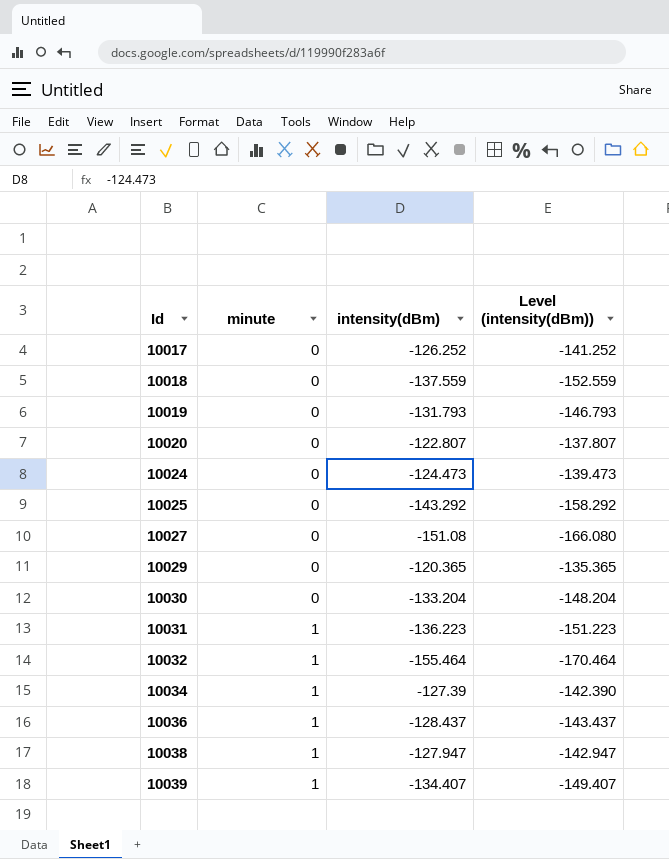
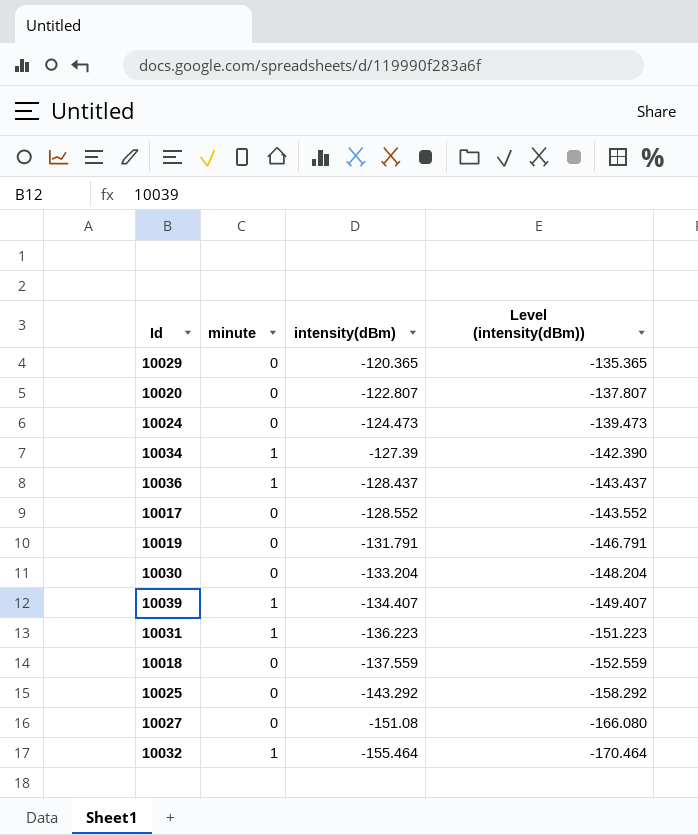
row order: Id ascending -> intensity(dBm) descending
row 10038: 1 | -127.947 | -142.947 -> none
10017 | intensity(dBm): -126.252 -> -128.552
10017 | Level (intensity(dBm)): -141.252 -> -143.552
10019 | intensity(dBm): -131.793 -> -131.791
10019 | Level (intensity(dBm)): -146.793 -> -146.791

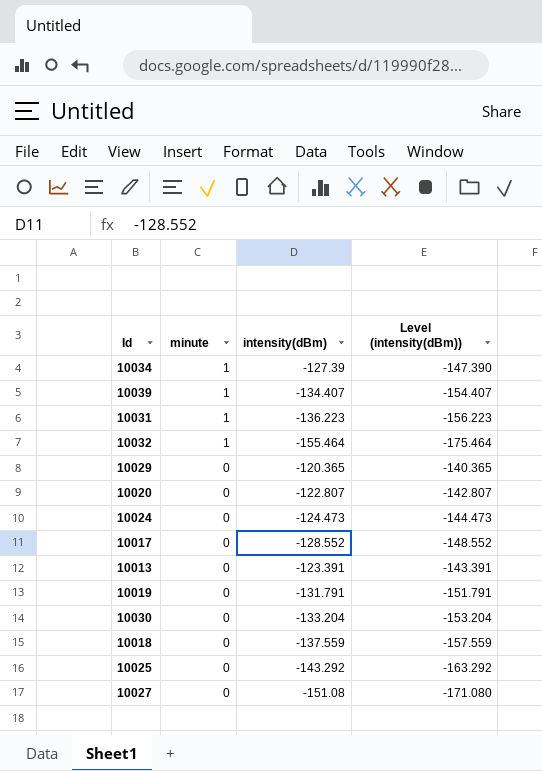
row order: intensity(dBm) descending -> minute descending
column Level (intensity(dBm)) | formula: [intensity(dBm)] - 15 -> [intensity(dBm)] - 20
row 10036: 1 | -128.437 | -143.437 -> none
row 10013: none -> 0 | -123.391 | -143.391

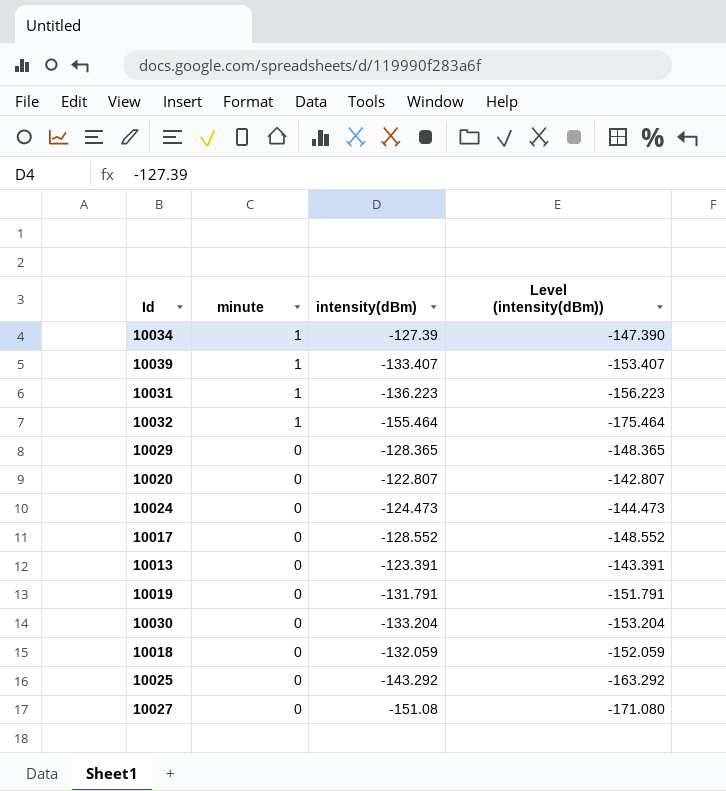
10039 | intensity(dBm): -134.407 -> -133.407
10039 | Level (intensity(dBm)): -154.407 -> -153.407
10029 | intensity(dBm): -120.365 -> -128.365
10029 | Level (intensity(dBm)): -140.365 -> -148.365
10018 | intensity(dBm): -137.559 -> -132.059
10018 | Level (intensity(dBm)): -157.559 -> -152.059

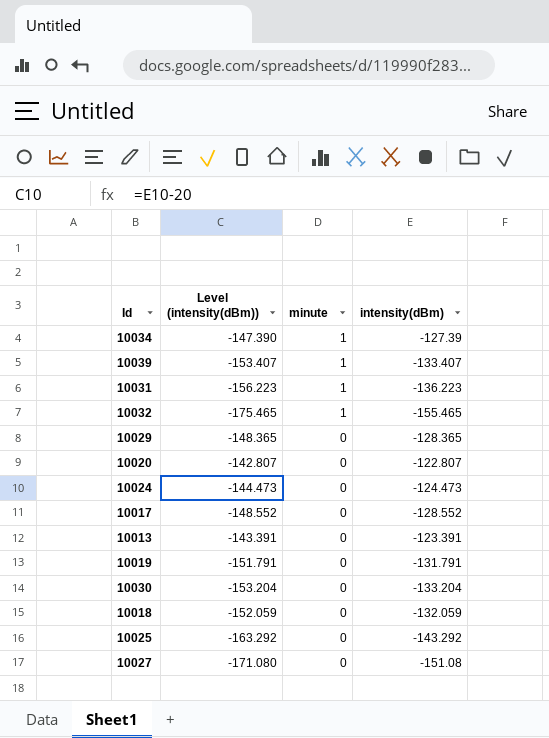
column Level (intensity(dBm)) | position: 4 -> 2
10032 | Level (intensity(dBm)): -175.464 -> -175.465
10032 | intensity(dBm): -155.464 -> -155.465

